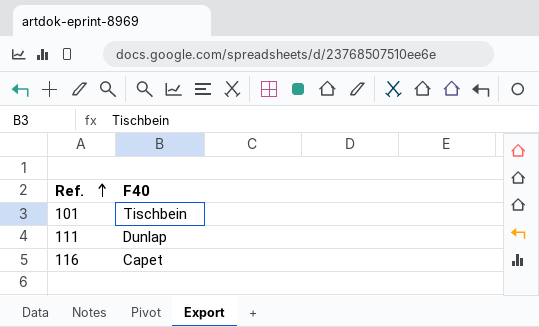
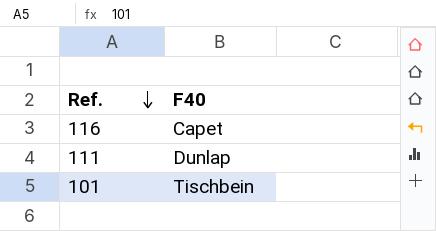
row order: Ref. ascending -> Ref. descending

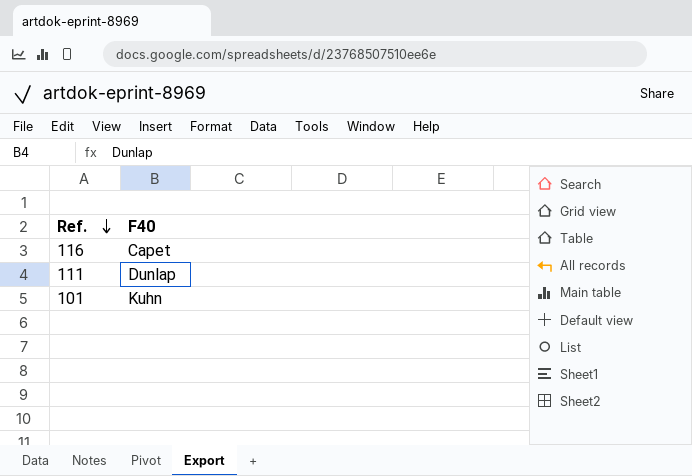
101 | F40: Tischbein -> Kuhn

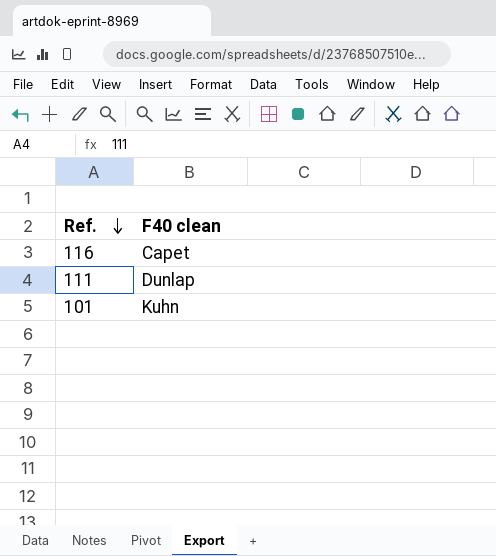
column name: F40 -> F40 clean

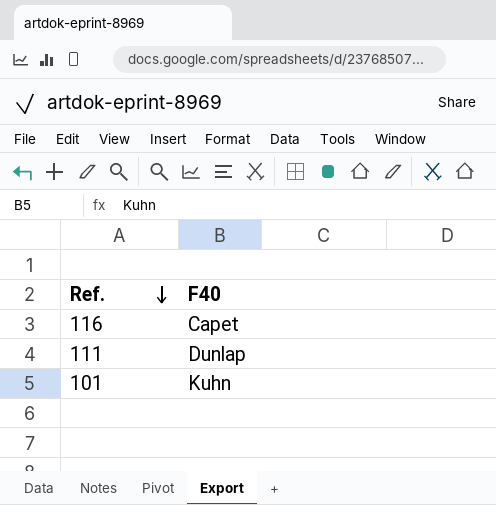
column name: F40 clean -> F40

